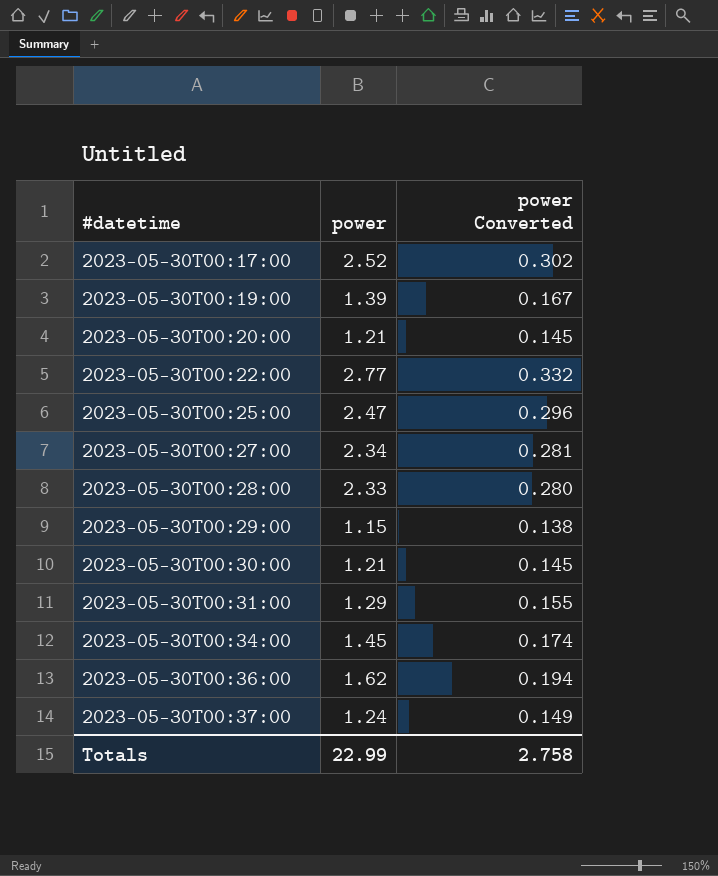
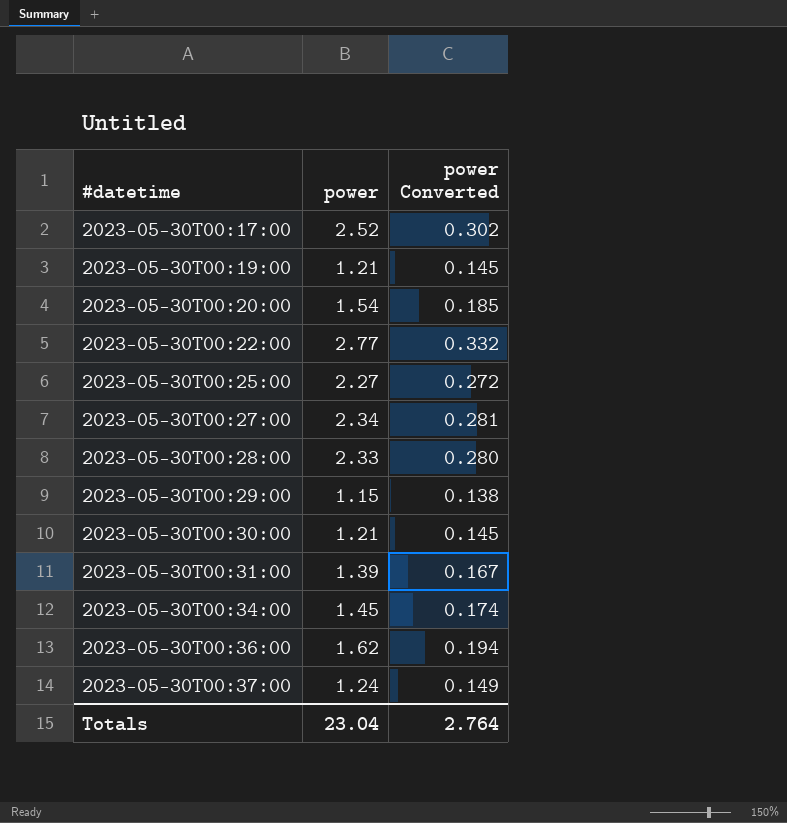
2023-05-30T00:19:00 | power: 1.39 -> 1.21
2023-05-30T00:19:00 | power Converted: 0.167 -> 0.145
2023-05-30T00:20:00 | power: 1.21 -> 1.54
2023-05-30T00:20:00 | power Converted: 0.145 -> 0.185
2023-05-30T00:25:00 | power: 2.47 -> 2.27
2023-05-30T00:25:00 | power Converted: 0.296 -> 0.272
2023-05-30T00:31:00 | power: 1.29 -> 1.39
2023-05-30T00:31:00 | power Converted: 0.155 -> 0.167
Totals | power: 22.99 -> 23.04
Totals | power Converted: 2.758 -> 2.764

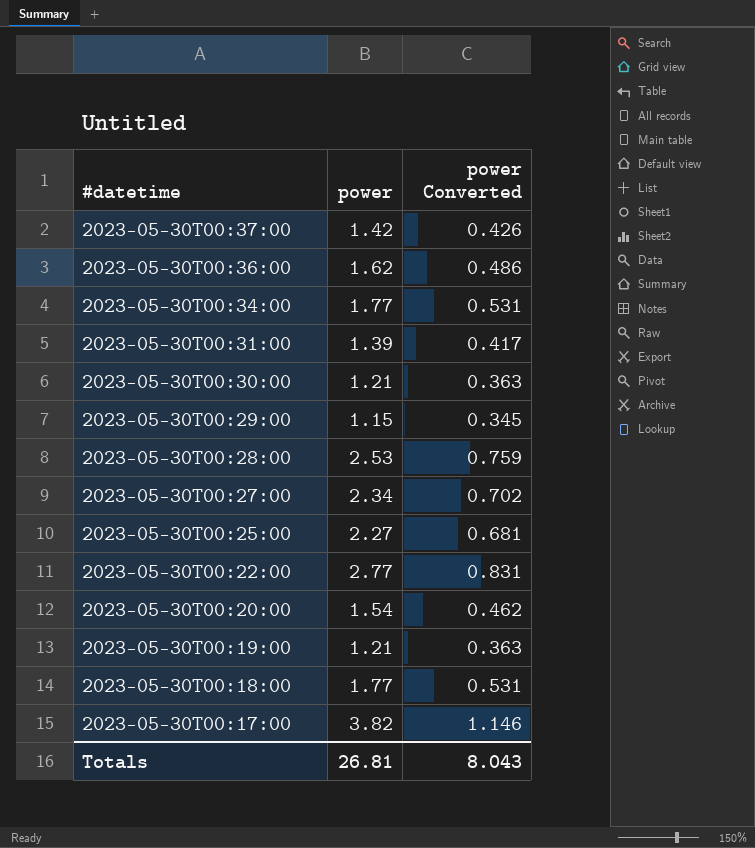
row order: #datetime ascending -> #datetime descending
column power Converted | formula: [power] * 0.12 -> [power] * 0.3
2023-05-30T00:37:00 | power: 1.24 -> 1.42
2023-05-30T00:34:00 | power: 1.45 -> 1.77
2023-05-30T00:28:00 | power: 2.33 -> 2.53
row 2023-05-30T00:18:00: none -> 1.77 | 0.531
2023-05-30T00:17:00 | power: 2.52 -> 3.82
Totals | power: 23.04 -> 26.81
Totals | power Converted: 2.764 -> 8.043

